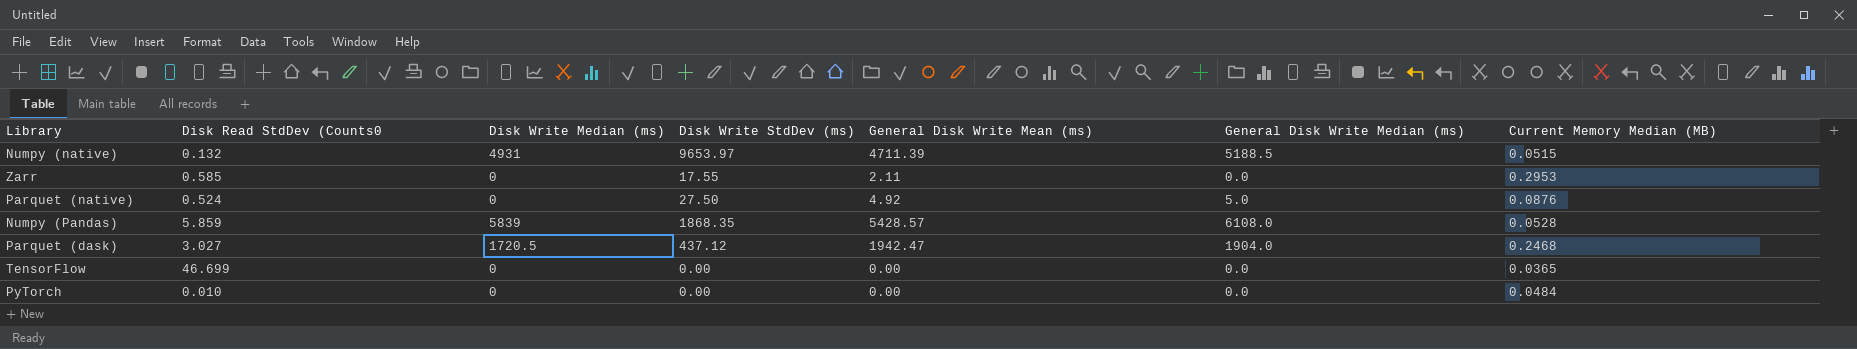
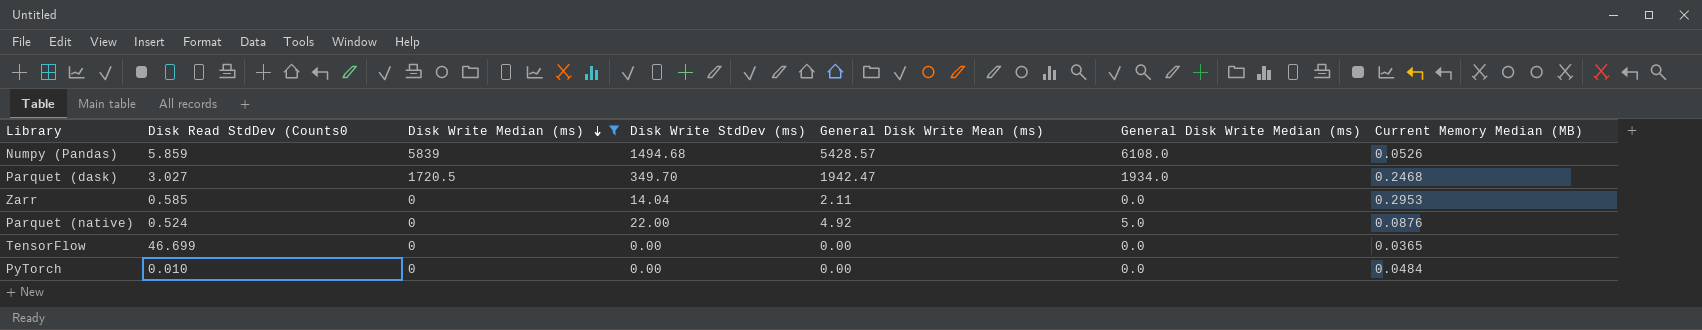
filter: none -> Disk Write Median (ms) != 4931
row order: none -> Disk Write Median (ms) descending
Numpy (Pandas) | Disk Write StdDev (ms): 1868.35 -> 1494.68
Numpy (Pandas) | Current Memory Median (MB): 0.0528 -> 0.0526
Parquet (dask) | Disk Write StdDev (ms): 437.12 -> 349.70
Parquet (dask) | General Disk Write Median (ms): 1904.0 -> 1934.0
Zarr | Disk Write StdDev (ms): 17.55 -> 14.04
Parquet (native) | Disk Write StdDev (ms): 27.50 -> 22.00

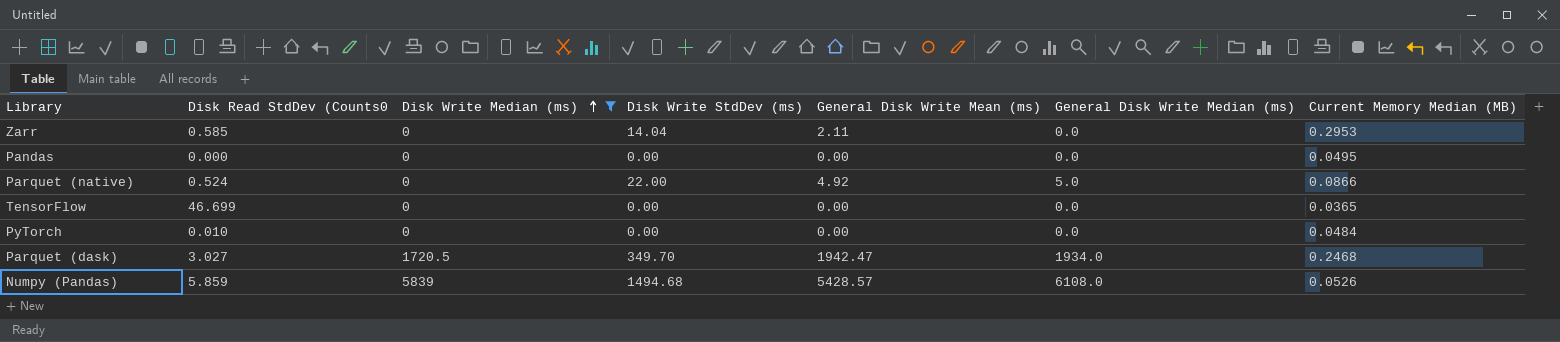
row order: Disk Write Median (ms) descending -> Disk Write Median (ms) ascending
row Pandas: none -> 0.000 | 0 | 0.00 | 0.00 | 0.0 | 0.0495
Parquet (native) | Current Memory Median (MB): 0.0876 -> 0.0866

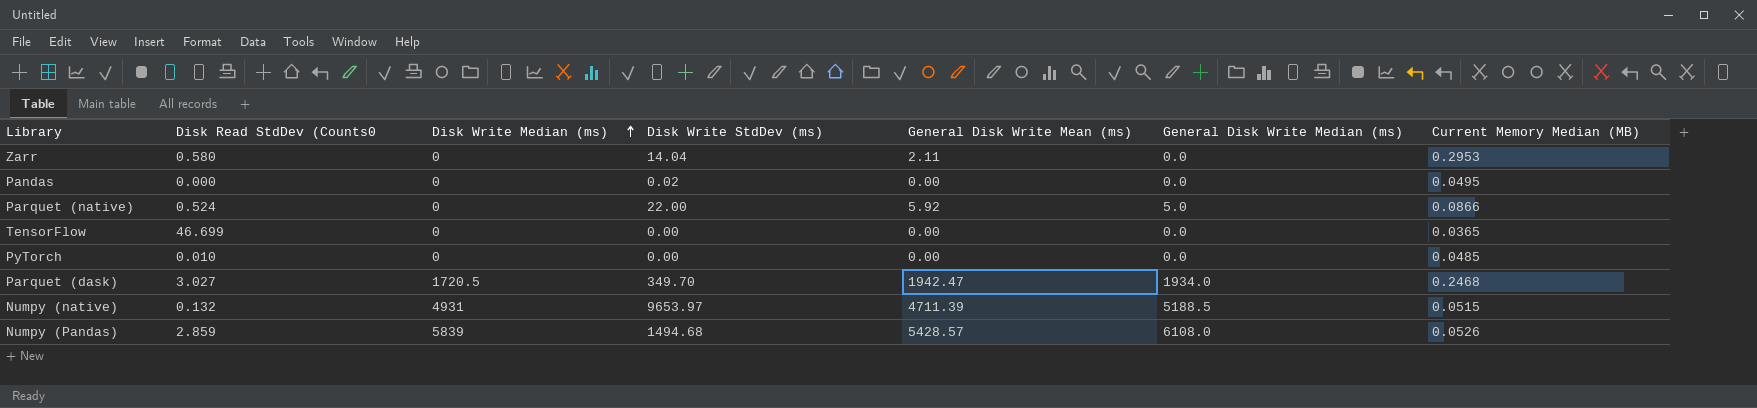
filter: Disk Write Median (ms) != 4931 -> none
Zarr | Disk Read StdDev (Counts0: 0.585 -> 0.580
Pandas | Disk Write StdDev (ms): 0.00 -> 0.02
Parquet (native) | General Disk Write Mean (ms): 4.92 -> 5.92
PyTorch | Current Memory Median (MB): 0.0484 -> 0.0485
Numpy (Pandas) | Disk Read StdDev (Counts0: 5.859 -> 2.859

